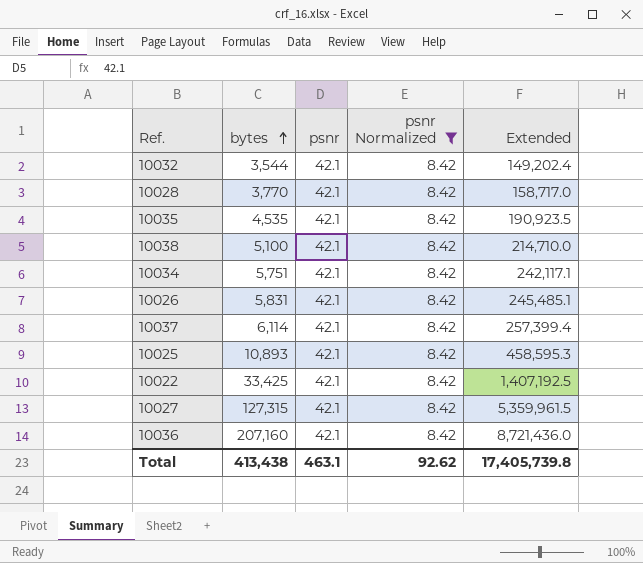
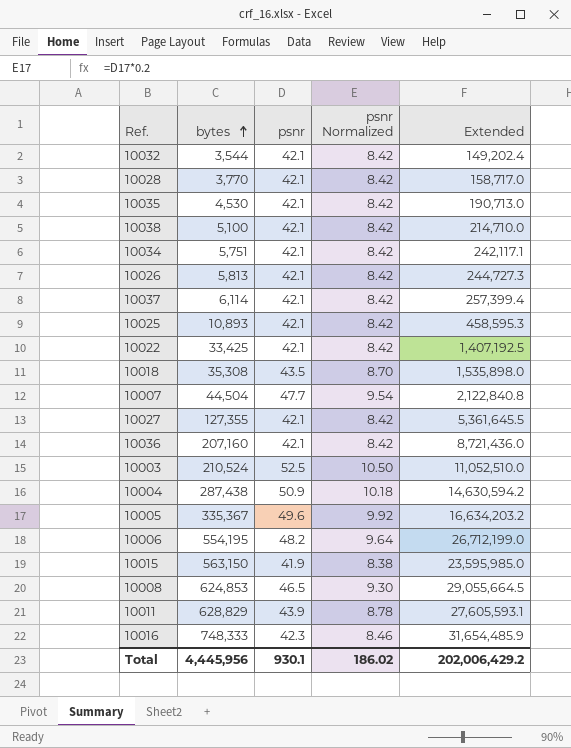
filter: psnr Normalized = 8.42 -> none
10035 | bytes: 4,535 -> 4,530
10035 | Extended: 190,923.5 -> 190,713.0
10026 | bytes: 5,831 -> 5,813
10026 | Extended: 245,485.1 -> 244,727.3
10027 | bytes: 127,315 -> 127,355
10027 | Extended: 5,359,961.5 -> 5,361,645.5
Total | bytes: 413,438 -> 4,445,956
Total | psnr: 463.1 -> 930.1
Total | psnr Normalized: 92.62 -> 186.02
Total | Extended: 17,405,739.8 -> 202,006,429.2

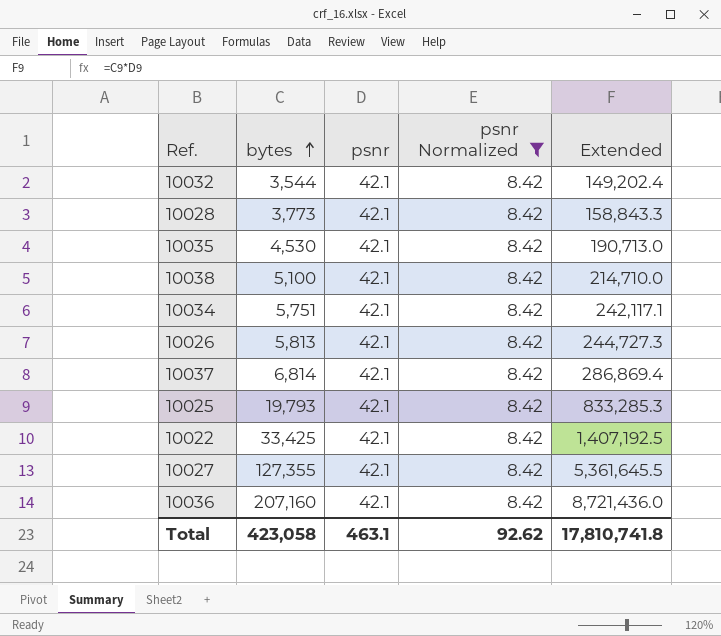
filter: none -> psnr Normalized = 8.42
10028 | bytes: 3,770 -> 3,773
10028 | Extended: 158,717.0 -> 158,843.3
10037 | bytes: 6,114 -> 6,814
10037 | Extended: 257,399.4 -> 286,869.4
10025 | bytes: 10,893 -> 19,793
10025 | Extended: 458,595.3 -> 833,285.3
Total | bytes: 4,445,956 -> 423,058
Total | psnr: 930.1 -> 463.1
Total | psnr Normalized: 186.02 -> 92.62
Total | Extended: 202,006,429.2 -> 17,810,741.8

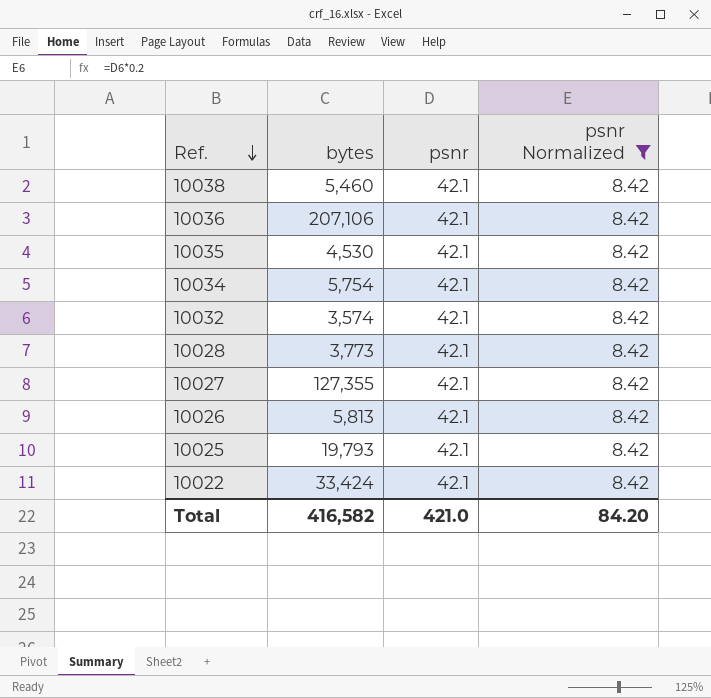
row order: bytes ascending -> Ref. descending
column Extended | formula: [bytes] * [psnr] -> none
row 10037: 6,814 | 42.1 | 8.42 | 286,869.4 -> none
10038 | bytes: 5,100 -> 5,460
10036 | bytes: 207,160 -> 207,106
10034 | bytes: 5,751 -> 5,754
10032 | bytes: 3,544 -> 3,574
10022 | bytes: 33,425 -> 33,424
Total | bytes: 423,058 -> 416,582
Total | psnr: 463.1 -> 421.0
Total | psnr Normalized: 92.62 -> 84.20

